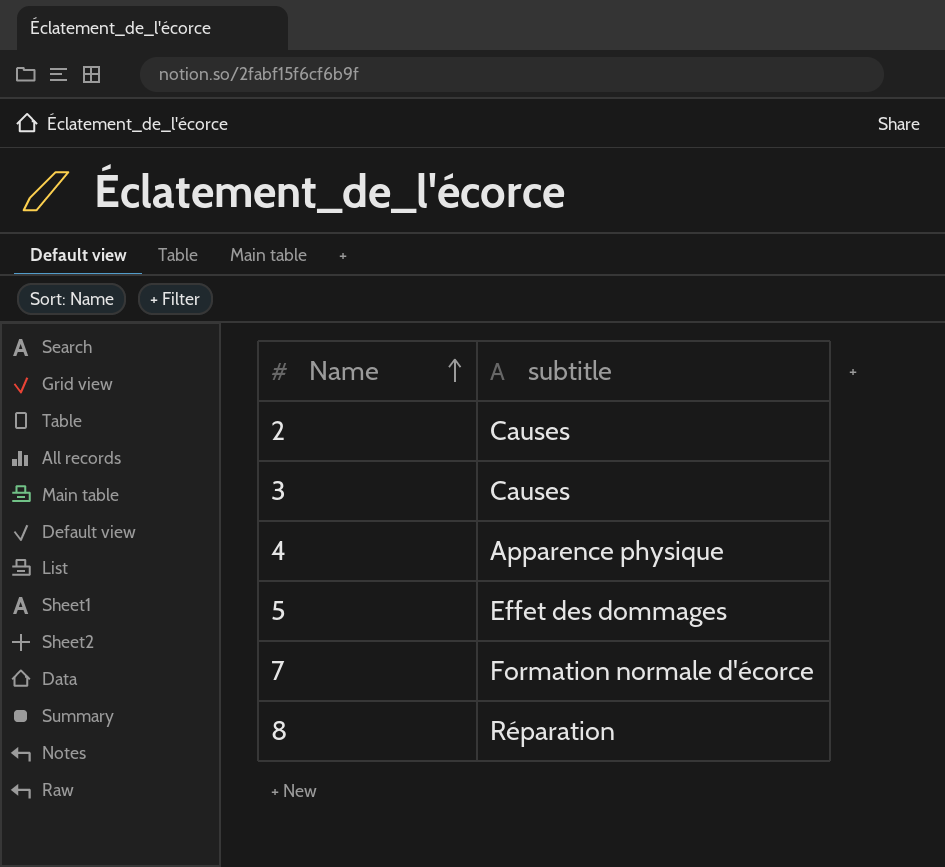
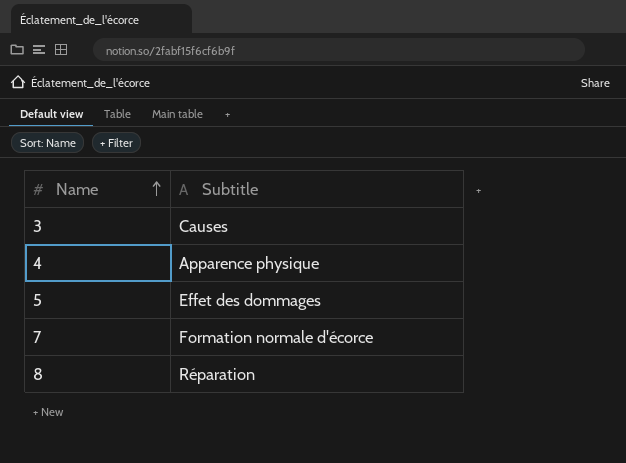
column name: subtitle -> Subtitle
row 2: Causes -> none

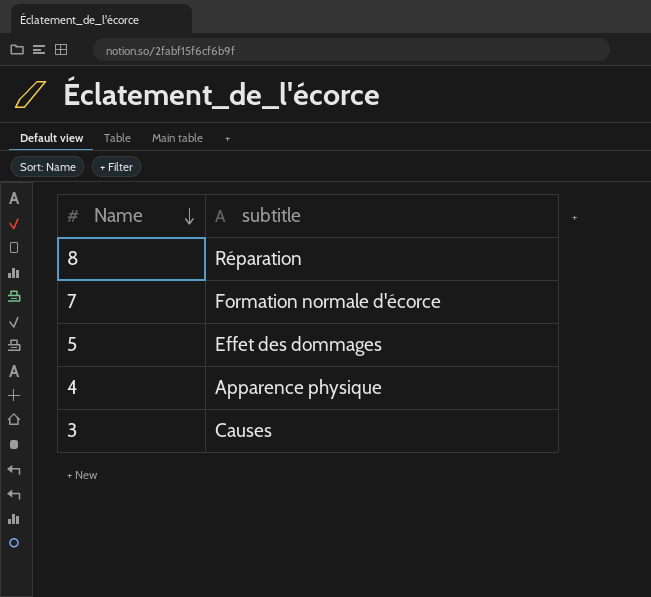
row order: Name ascending -> Name descending
column name: Subtitle -> subtitle

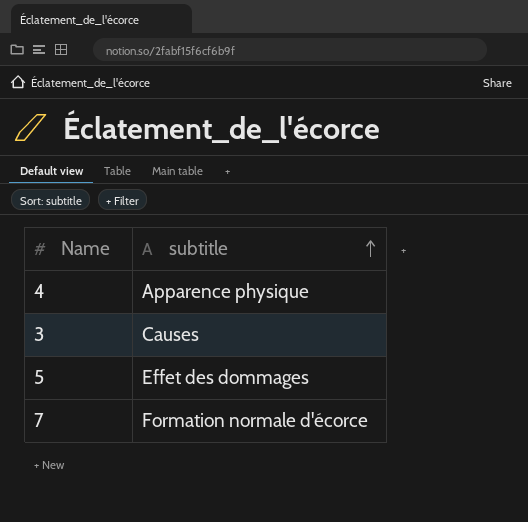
row order: Name descending -> subtitle ascending
row 8: Réparation -> none

